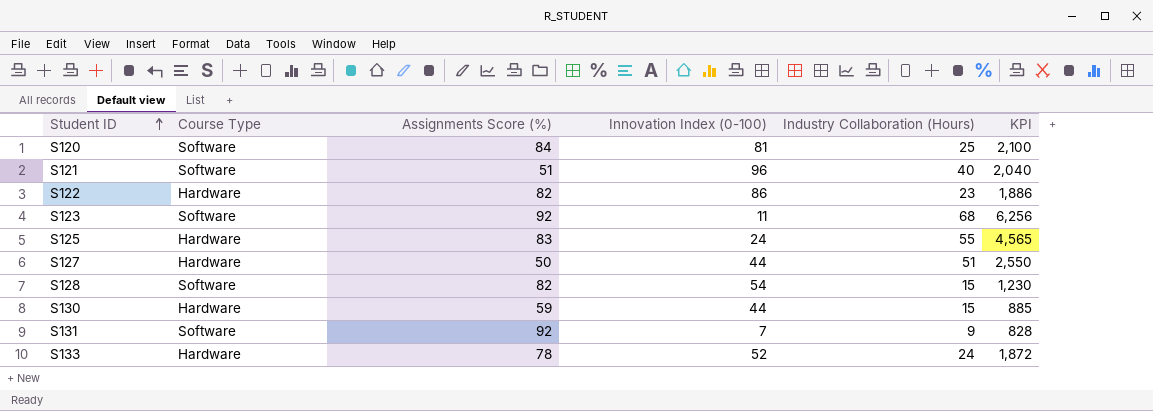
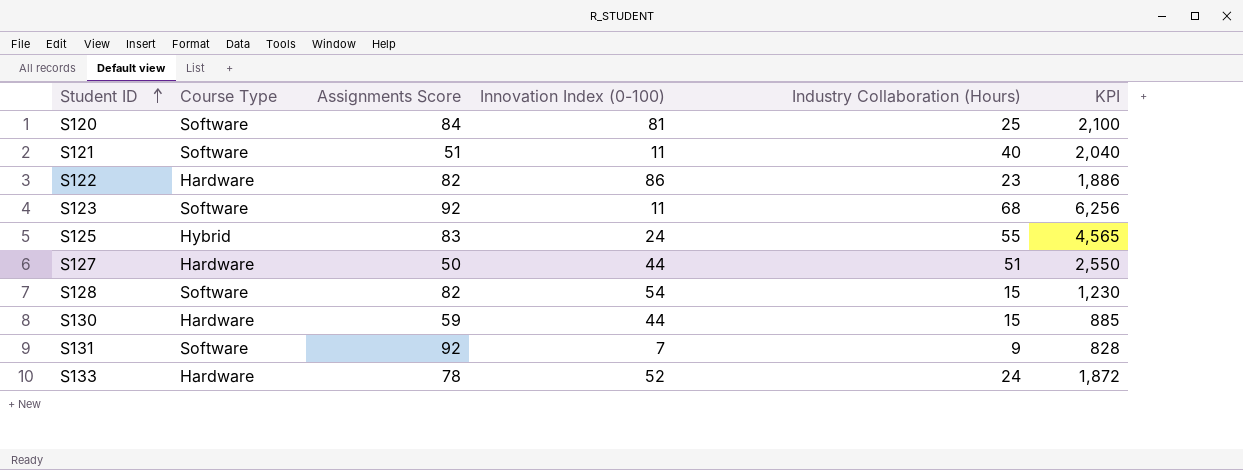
column name: Assignments Score (%) -> Assignments Score
S121 | Innovation Index (0-100): 96 -> 11
S125 | Course Type: Hardware -> Hybrid

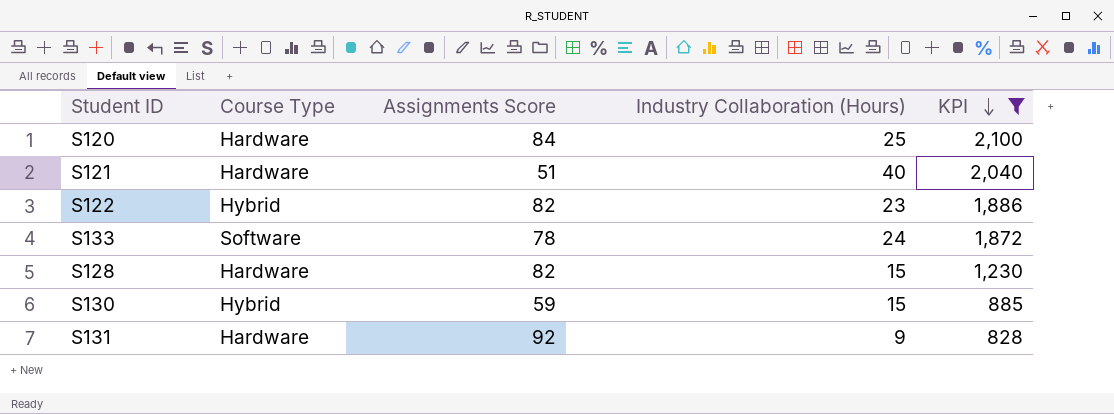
filter: none -> KPI <= 2,100
row order: Student ID ascending -> KPI descending
column Innovation Index (0-100) | position: 4 -> none
S120 | Course Type: Software -> Hardware
S121 | Course Type: Software -> Hardware
S122 | Course Type: Hardware -> Hybrid
S133 | Course Type: Hardware -> Software
S128 | Course Type: Software -> Hardware
S130 | Course Type: Hardware -> Hybrid
S131 | Course Type: Software -> Hardware

